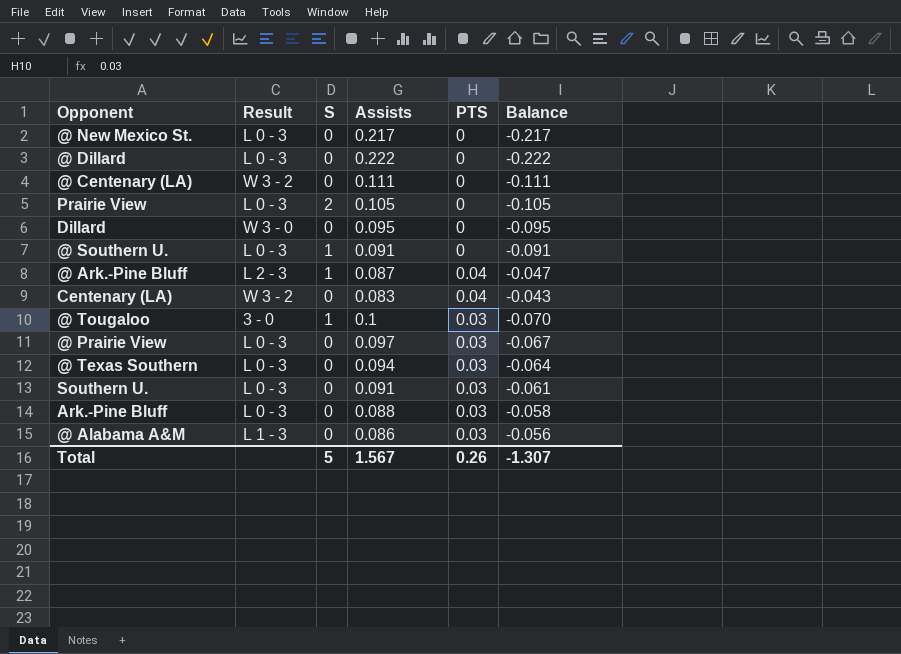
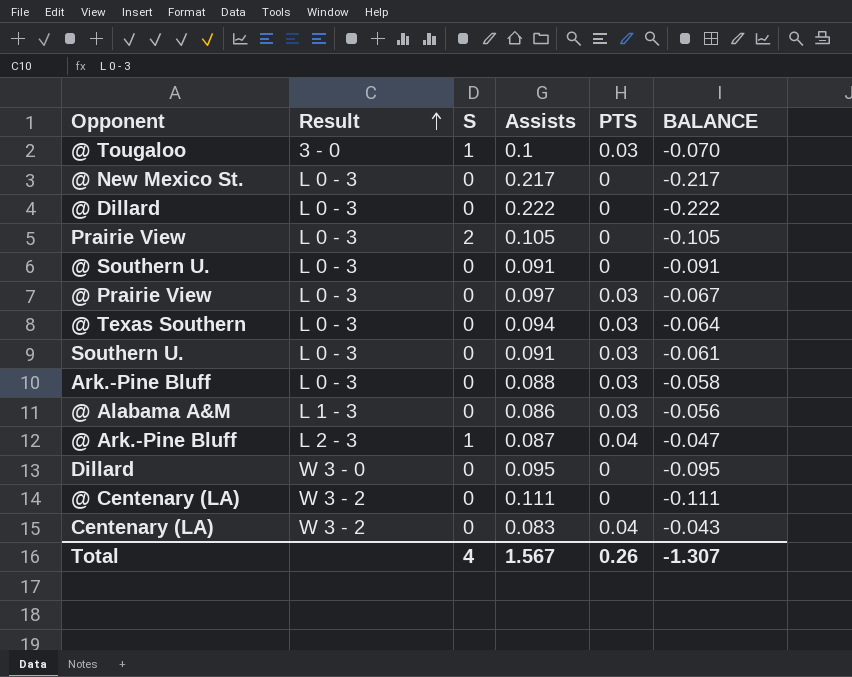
row order: none -> Result ascending
column name: Balance -> BALANCE
@ Southern U. | S: 1 -> 0
Total | S: 5 -> 4

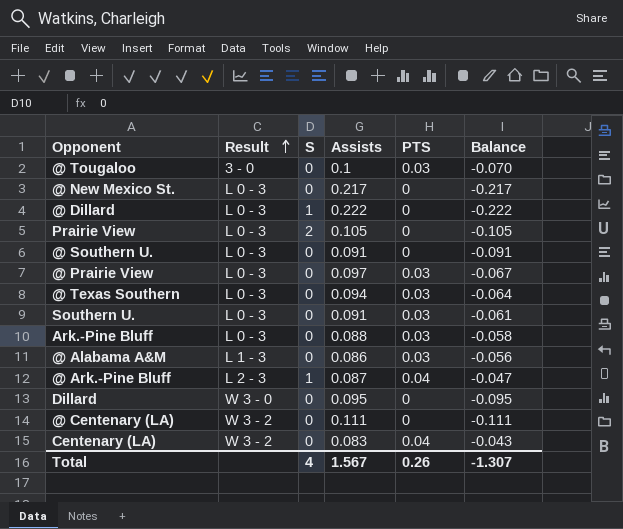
column name: BALANCE -> Balance
@ Tougaloo | S: 1 -> 0
@ Dillard | S: 0 -> 1

